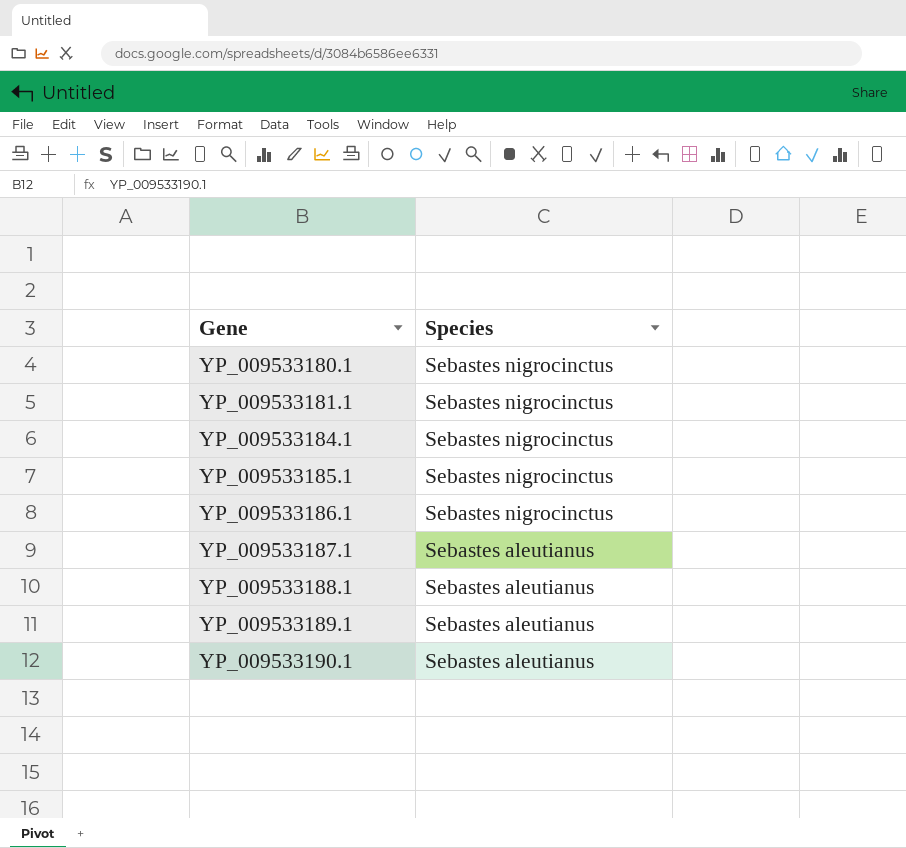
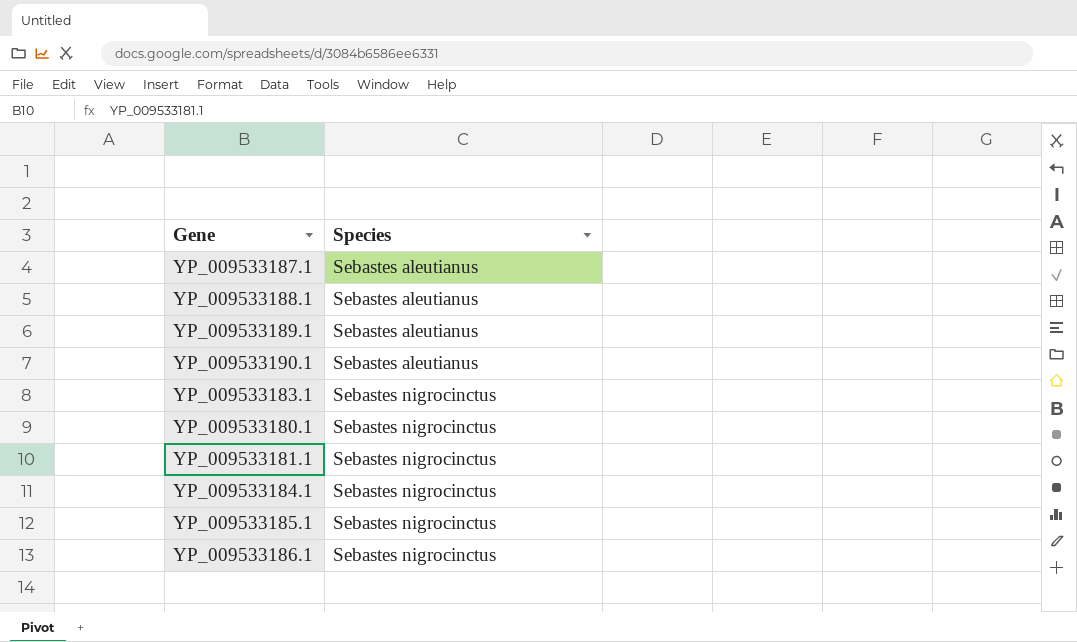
row order: Gene ascending -> Species ascending
row YP_009533183.1: none -> Sebastes nigrocinctus

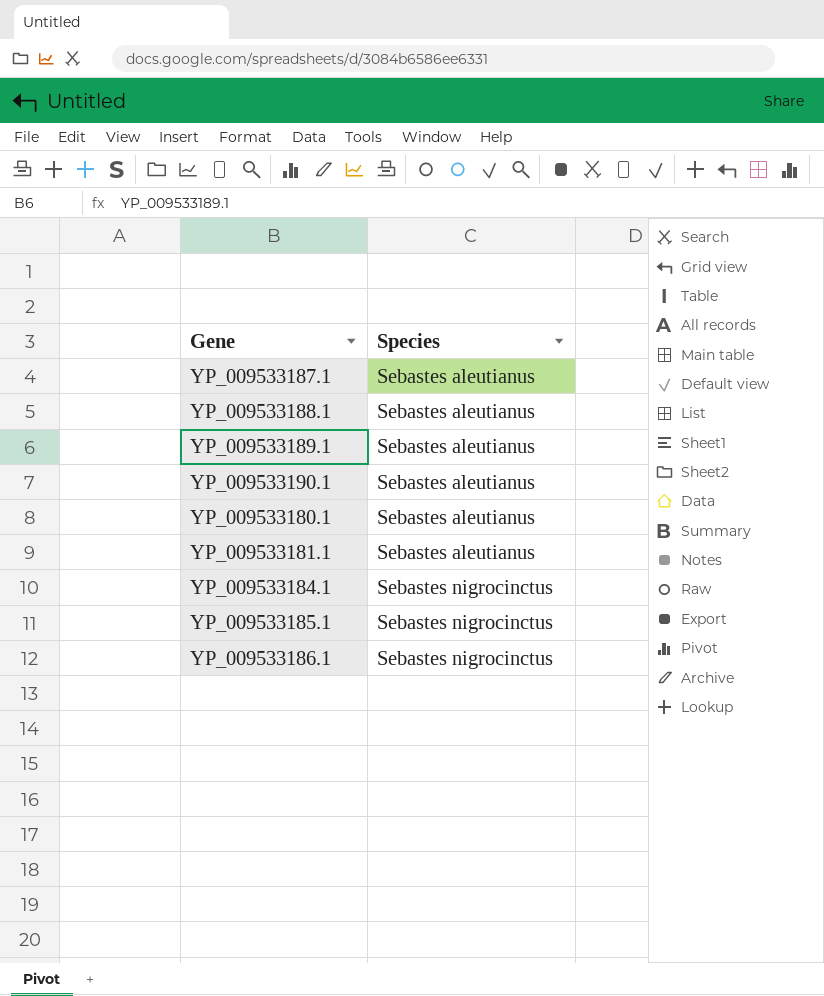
row YP_009533183.1: Sebastes nigrocinctus -> none
YP_009533180.1 | Species: Sebastes nigrocinctus -> Sebastes aleutianus
YP_009533181.1 | Species: Sebastes nigrocinctus -> Sebastes aleutianus

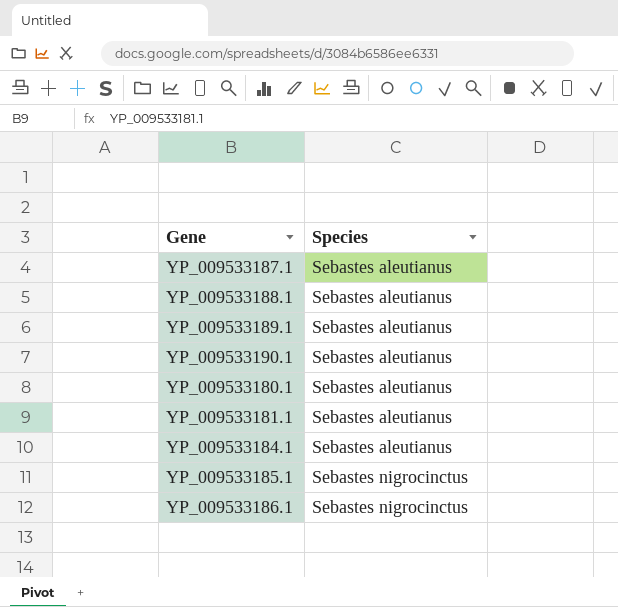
YP_009533184.1 | Species: Sebastes nigrocinctus -> Sebastes aleutianus

